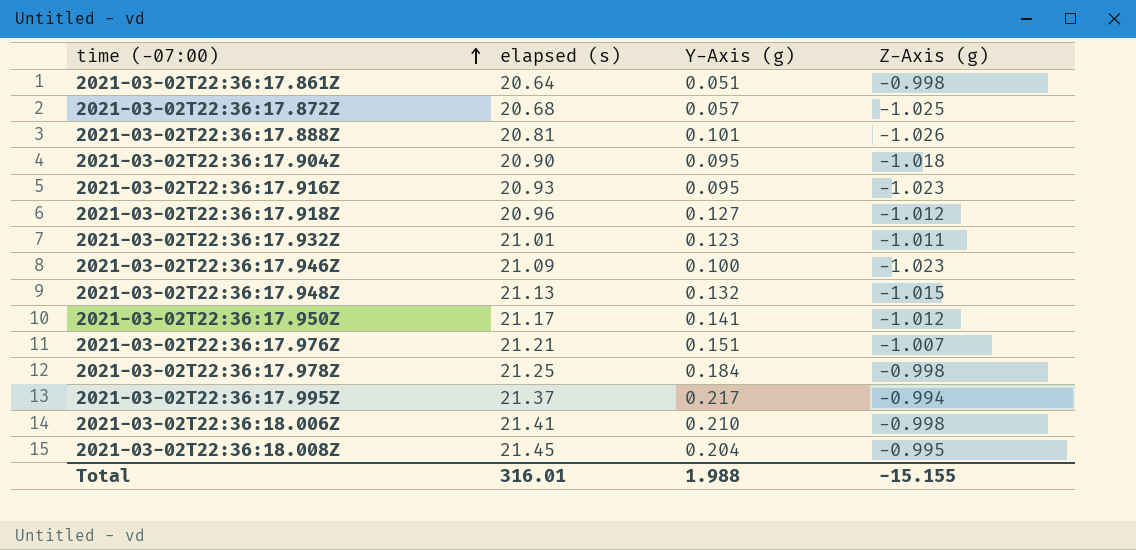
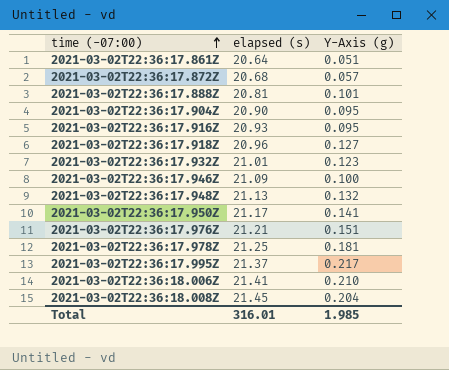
column Z-Axis (g) | position: 4 -> none
2021-03-02T22:36:17.978Z | Y-Axis (g): 0.184 -> 0.181
Total | Y-Axis (g): 1.988 -> 1.985

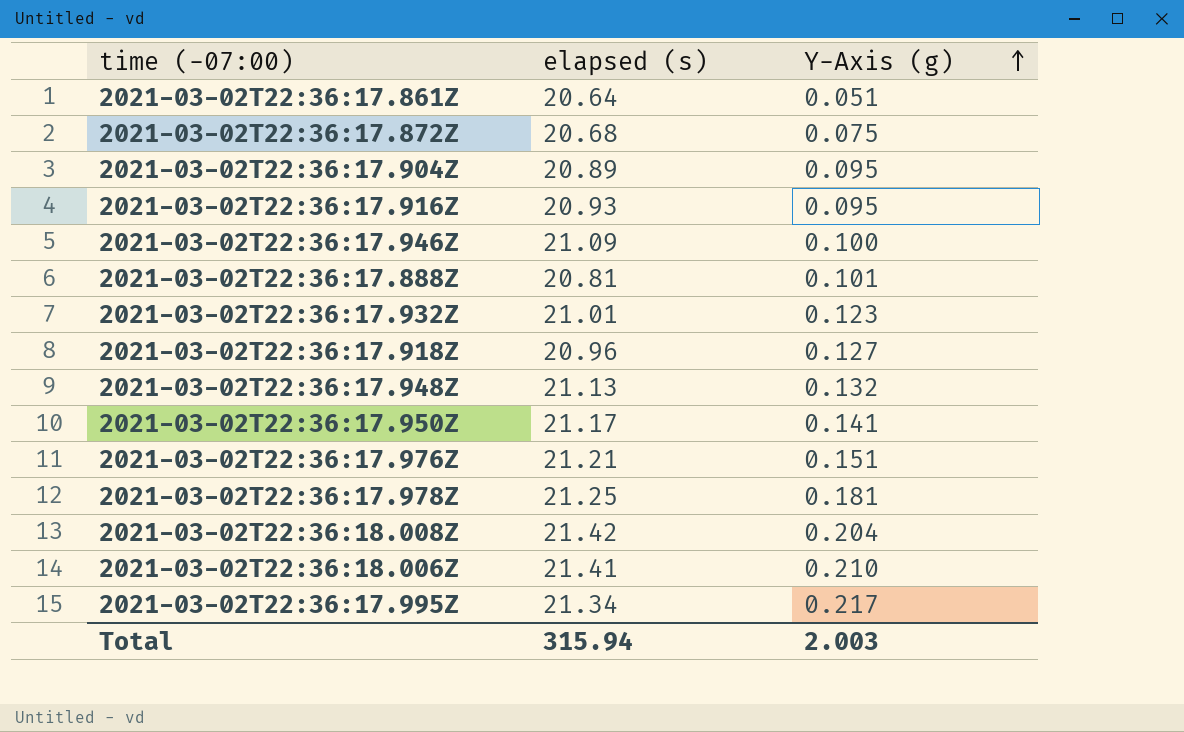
row order: time (-07:00) ascending -> Y-Axis (g) ascending
2021-03-02T22:36:17.872Z | Y-Axis (g): 0.057 -> 0.075
2021-03-02T22:36:17.904Z | elapsed (s): 20.90 -> 20.89
2021-03-02T22:36:18.008Z | elapsed (s): 21.45 -> 21.42
2021-03-02T22:36:17.995Z | elapsed (s): 21.37 -> 21.34
Total | elapsed (s): 316.01 -> 315.94
Total | Y-Axis (g): 1.985 -> 2.003

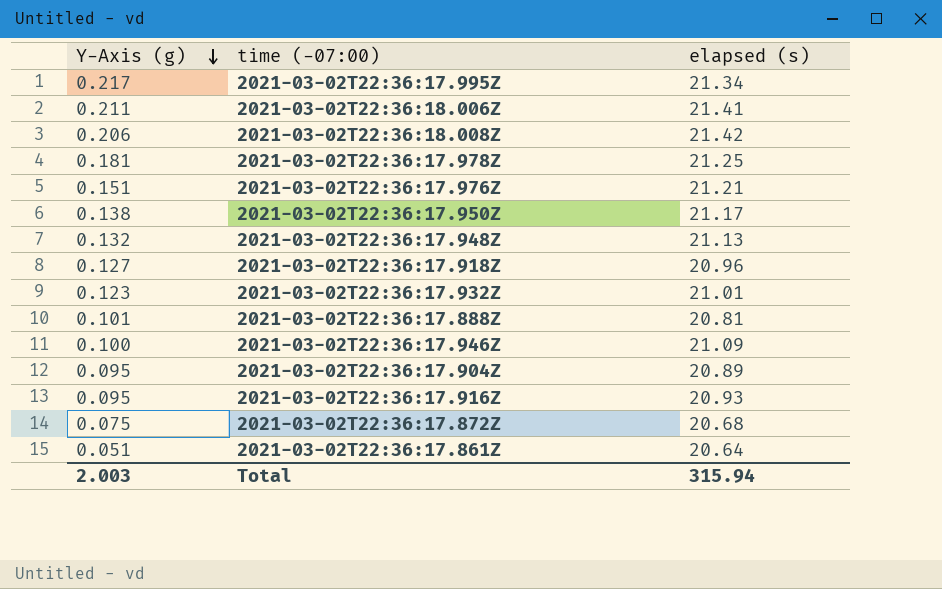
row order: Y-Axis (g) ascending -> Y-Axis (g) descending
column Y-Axis (g) | position: 3 -> 1
2021-03-02T22:36:18.006Z | Y-Axis (g): 0.210 -> 0.211
2021-03-02T22:36:18.008Z | Y-Axis (g): 0.204 -> 0.206
2021-03-02T22:36:17.950Z | Y-Axis (g): 0.141 -> 0.138

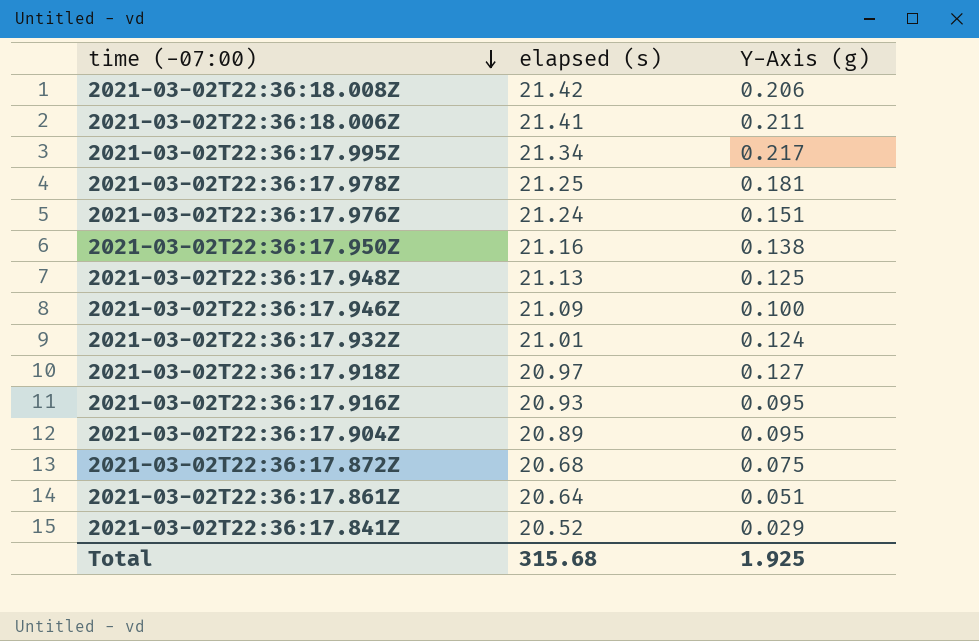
row order: Y-Axis (g) descending -> time (-07:00) descending
column Y-Axis (g) | position: 1 -> 3
row 2021-03-02T22:36:17.888Z: 0.101 | 20.81 -> none
2021-03-02T22:36:17.976Z | elapsed (s): 21.21 -> 21.24
2021-03-02T22:36:17.950Z | elapsed (s): 21.17 -> 21.16
2021-03-02T22:36:17.948Z | Y-Axis (g): 0.132 -> 0.125
2021-03-02T22:36:17.932Z | Y-Axis (g): 0.123 -> 0.124
2021-03-02T22:36:17.918Z | elapsed (s): 20.96 -> 20.97
row 2021-03-02T22:36:17.841Z: none -> 20.52 | 0.029
Total | elapsed (s): 315.94 -> 315.68
Total | Y-Axis (g): 2.003 -> 1.925

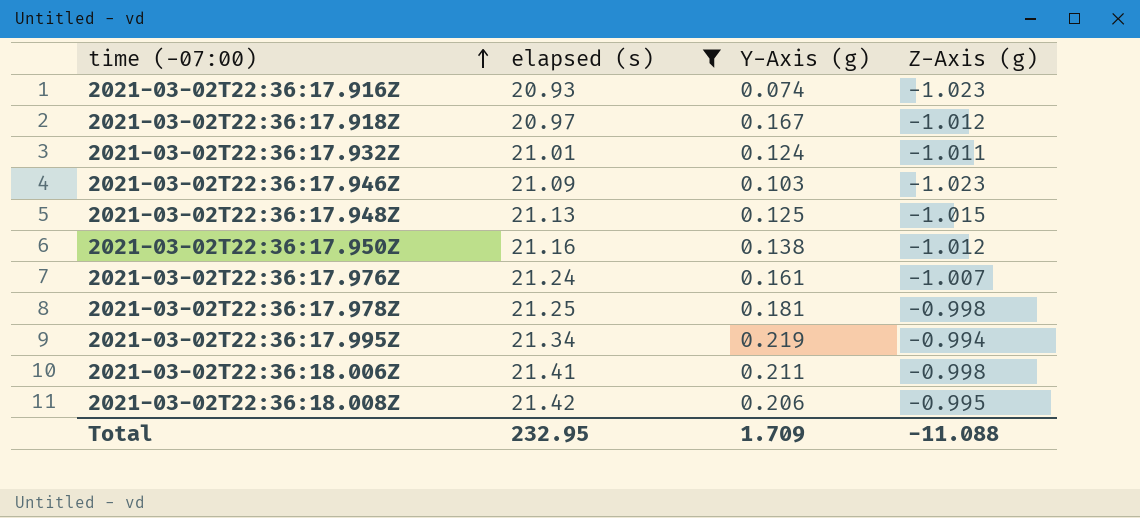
filter: none -> elapsed (s) >= 20.93
row order: time (-07:00) descending -> time (-07:00) ascending
column Z-Axis (g) | position: none -> 4
2021-03-02T22:36:17.916Z | Y-Axis (g): 0.095 -> 0.074
2021-03-02T22:36:17.918Z | Y-Axis (g): 0.127 -> 0.167
2021-03-02T22:36:17.946Z | Y-Axis (g): 0.100 -> 0.103
2021-03-02T22:36:17.976Z | Y-Axis (g): 0.151 -> 0.161
2021-03-02T22:36:17.995Z | Y-Axis (g): 0.217 -> 0.219
Total | elapsed (s): 315.68 -> 232.95
Total | Y-Axis (g): 1.925 -> 1.709

